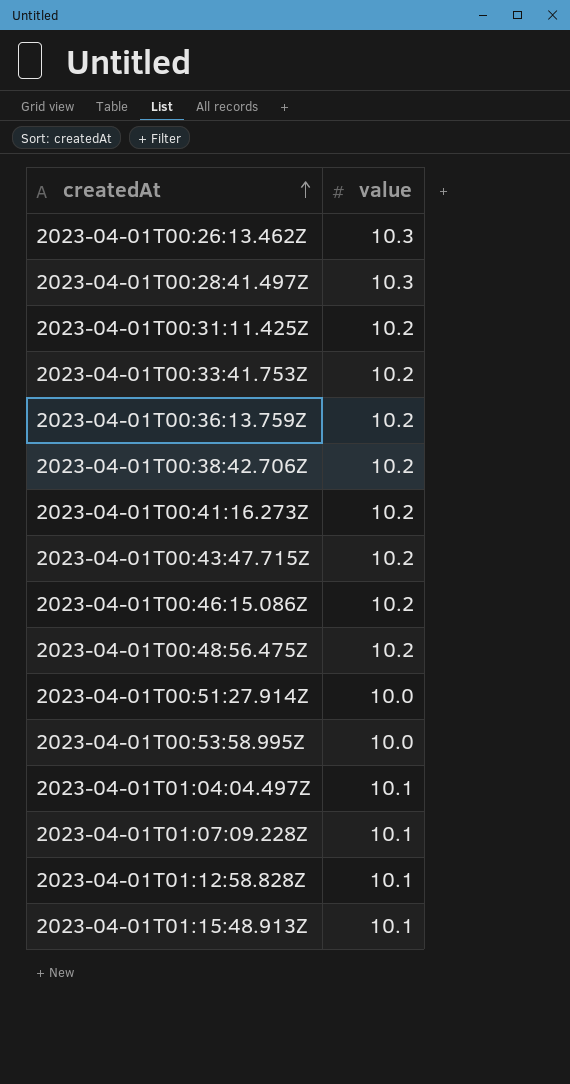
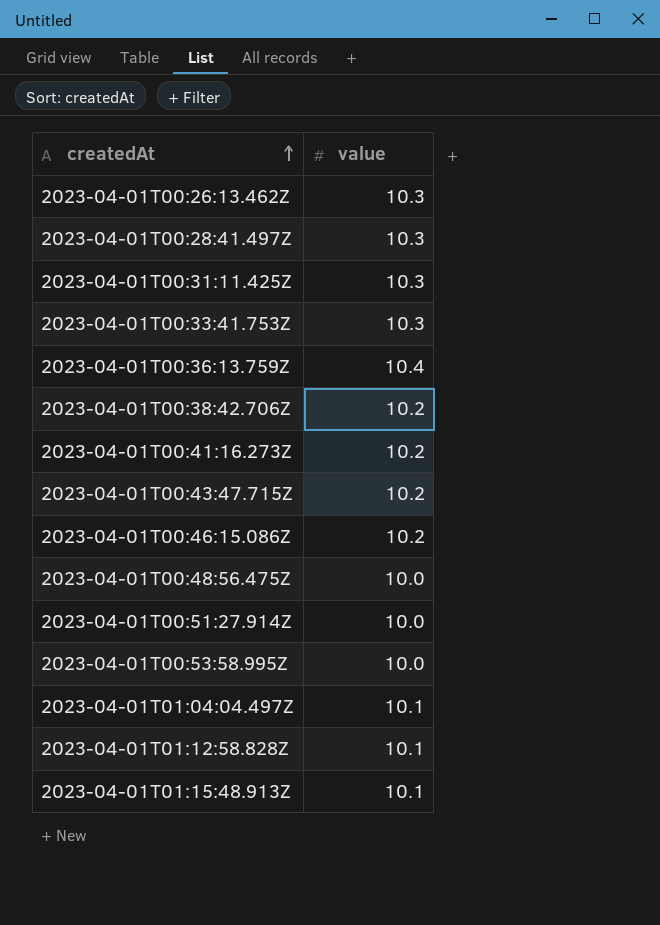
row 2023-04-01T01:07:09.228Z: 10.1 -> none
2023-04-01T00:31:11.425Z | value: 10.2 -> 10.3
2023-04-01T00:33:41.753Z | value: 10.2 -> 10.3
2023-04-01T00:36:13.759Z | value: 10.2 -> 10.4
2023-04-01T00:48:56.475Z | value: 10.2 -> 10.0

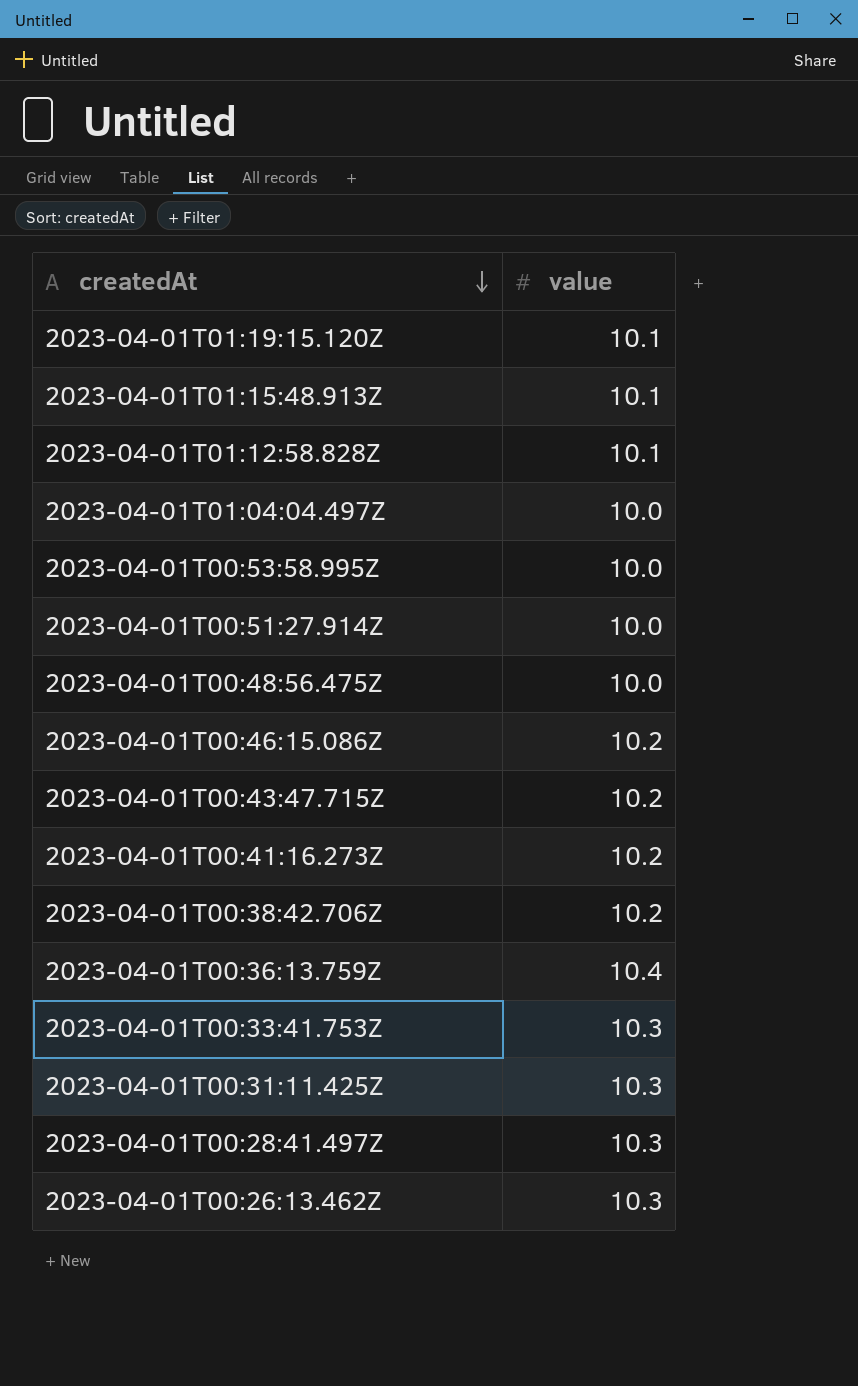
row order: createdAt ascending -> createdAt descending
row 2023-04-01T01:19:15.120Z: none -> 10.1
2023-04-01T01:04:04.497Z | value: 10.1 -> 10.0

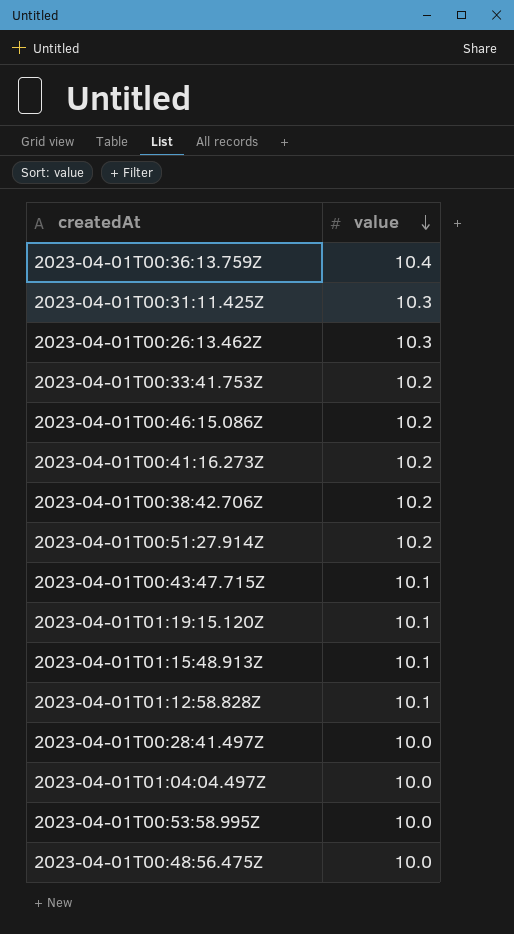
row order: createdAt descending -> value descending
2023-04-01T00:33:41.753Z | value: 10.3 -> 10.2
2023-04-01T00:51:27.914Z | value: 10.0 -> 10.2
2023-04-01T00:43:47.715Z | value: 10.2 -> 10.1
2023-04-01T00:28:41.497Z | value: 10.3 -> 10.0

